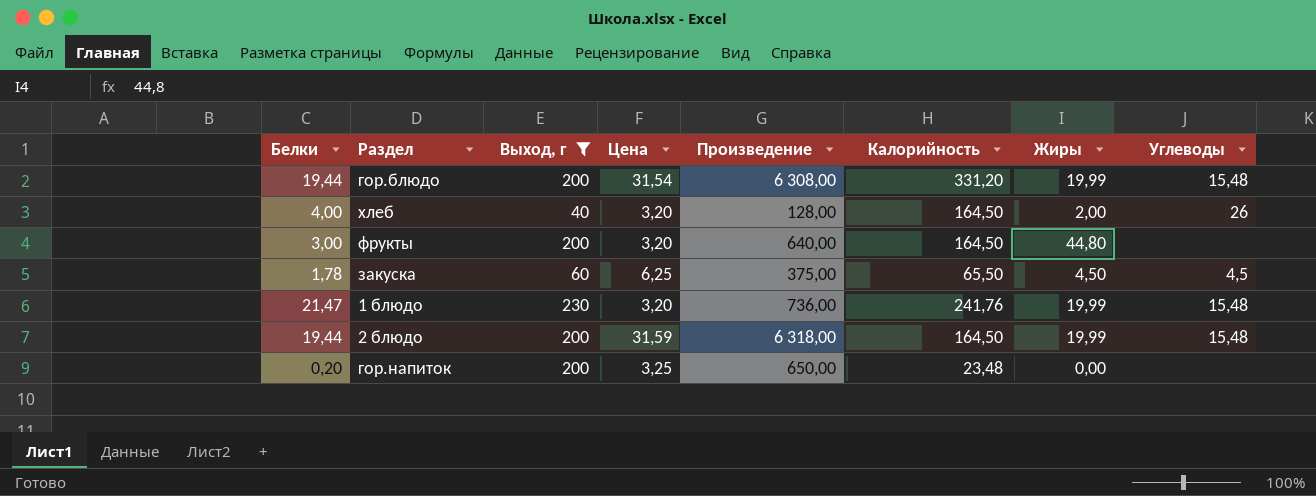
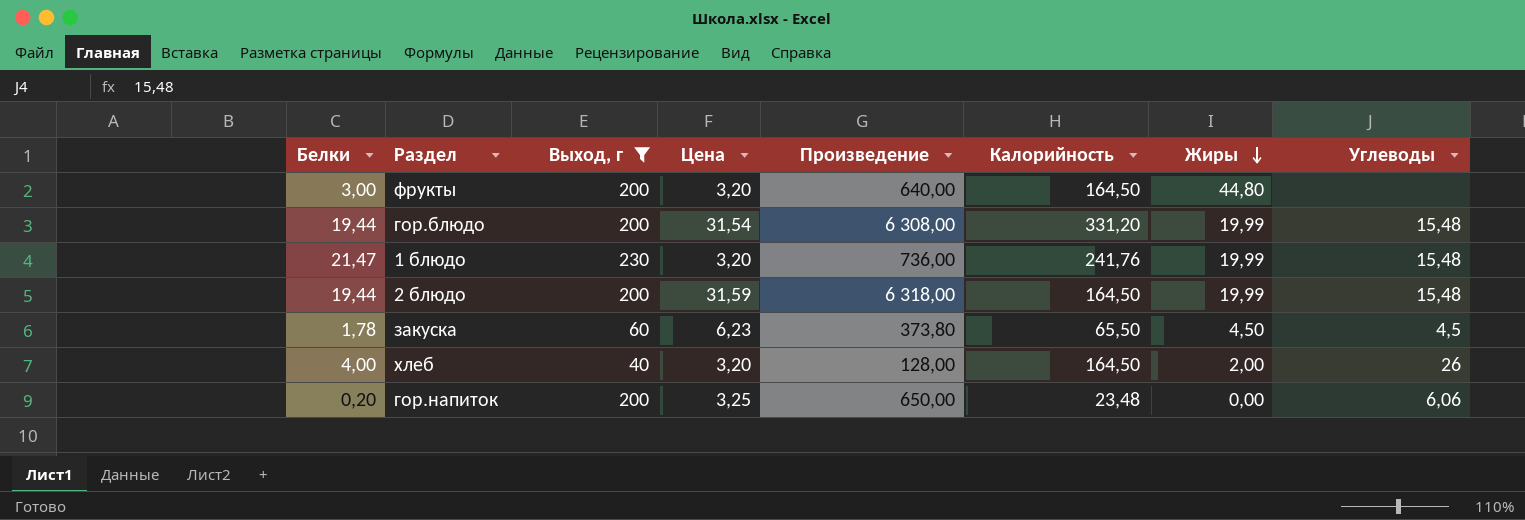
row order: none -> Жиры descending
закуска | Цена: 6,25 -> 6,23
закуска | Произведение: 375,00 -> 373,80
гор.напиток | Углеводы: none -> 6,06

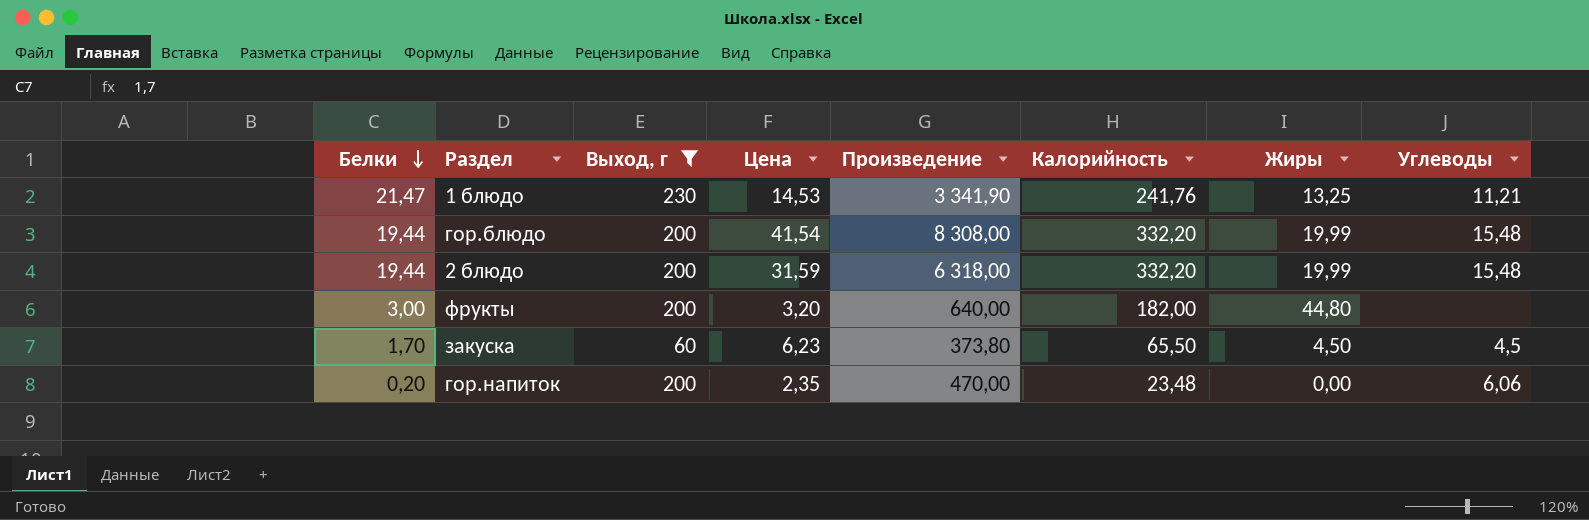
row order: Жиры descending -> Белки descending
row хлеб: 4,00 | 40 | 3,20 | 128,00 | 164,50 | 2,00 | 26 -> none
1 блюдо | Цена: 3,20 -> 14,53
1 блюдо | Произведение: 736,00 -> 3 341,90
1 блюдо | Жиры: 19,99 -> 13,25
1 блюдо | Углеводы: 15,48 -> 11,21
гор.блюдо | Цена: 31,54 -> 41,54
гор.блюдо | Произведение: 6 308,00 -> 8 308,00
гор.блюдо | Калорийность: 331,20 -> 332,20
2 блюдо | Калорийность: 164,50 -> 332,20
фрукты | Калорийность: 164,50 -> 182,00
закуска | Белки: 1,78 -> 1,70
гор.напиток | Цена: 3,25 -> 2,35
гор.напиток | Произведение: 650,00 -> 470,00

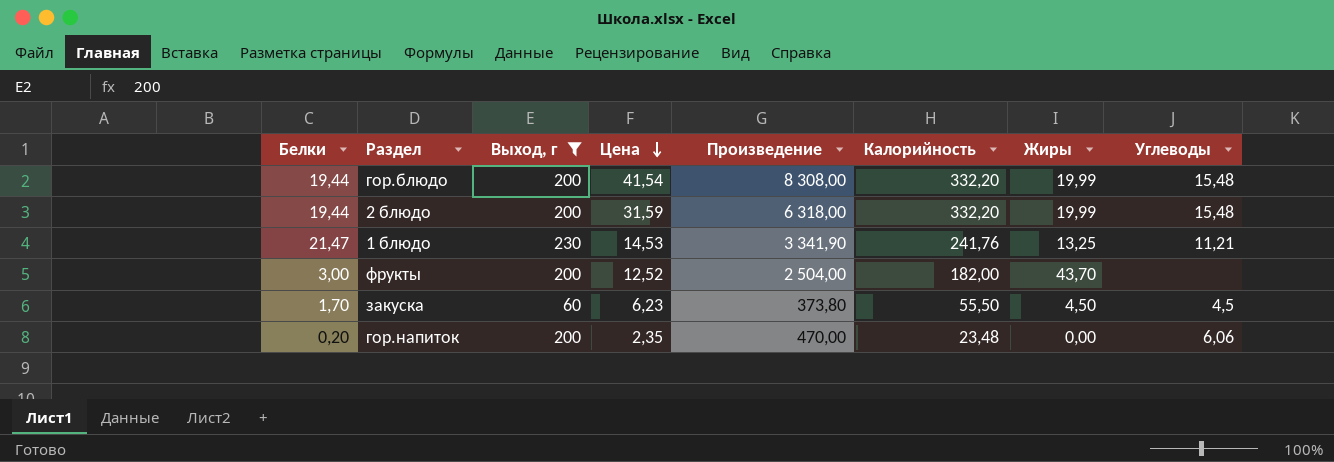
row order: Белки descending -> Цена descending
фрукты | Цена: 3,20 -> 12,52
фрукты | Произведение: 640,00 -> 2 504,00
фрукты | Жиры: 44,80 -> 43,70
закуска | Калорийность: 65,50 -> 55,50

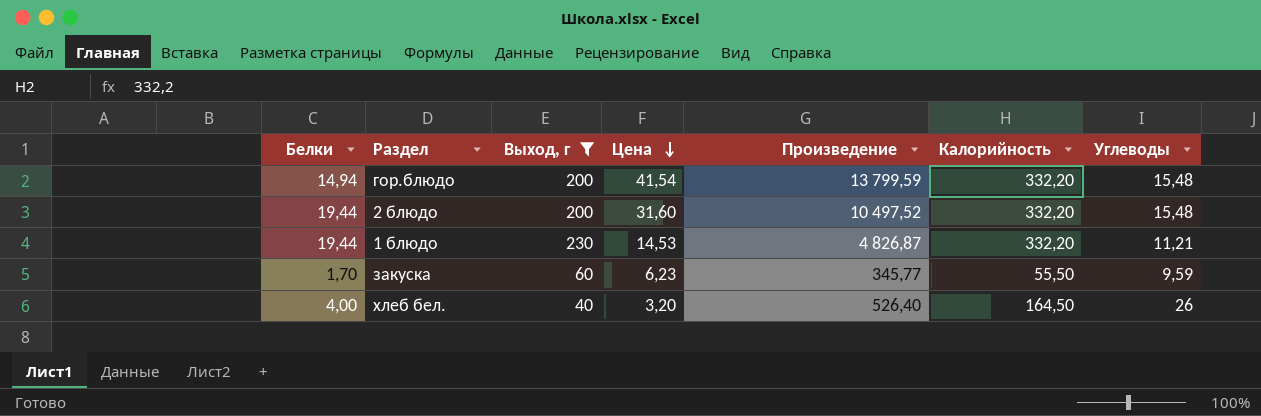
column Жиры | position: 7 -> none
column Произведение | formula: [Выход, г] * [Цена] -> [Цена] * [Калорийность]
row фрукты: 3,00 | 200 | 12,52 | 2 504,00 | 182,00 | 43,70 | none -> none
row гор.напиток: 0,20 | 200 | 2,35 | 470,00 | 23,48 | 0,00 | 6,06 -> none
гор.блюдо | Белки: 19,44 -> 14,94
2 блюдо | Цена: 31,59 -> 31,60
1 блюдо | Белки: 21,47 -> 19,44
1 блюдо | Калорийность: 241,76 -> 332,20
закуска | Углеводы: 4,5 -> 9,59
row хлеб бел.: none -> 4,00 | 40 | 3,20 | 526,40 | 164,50 | 26

